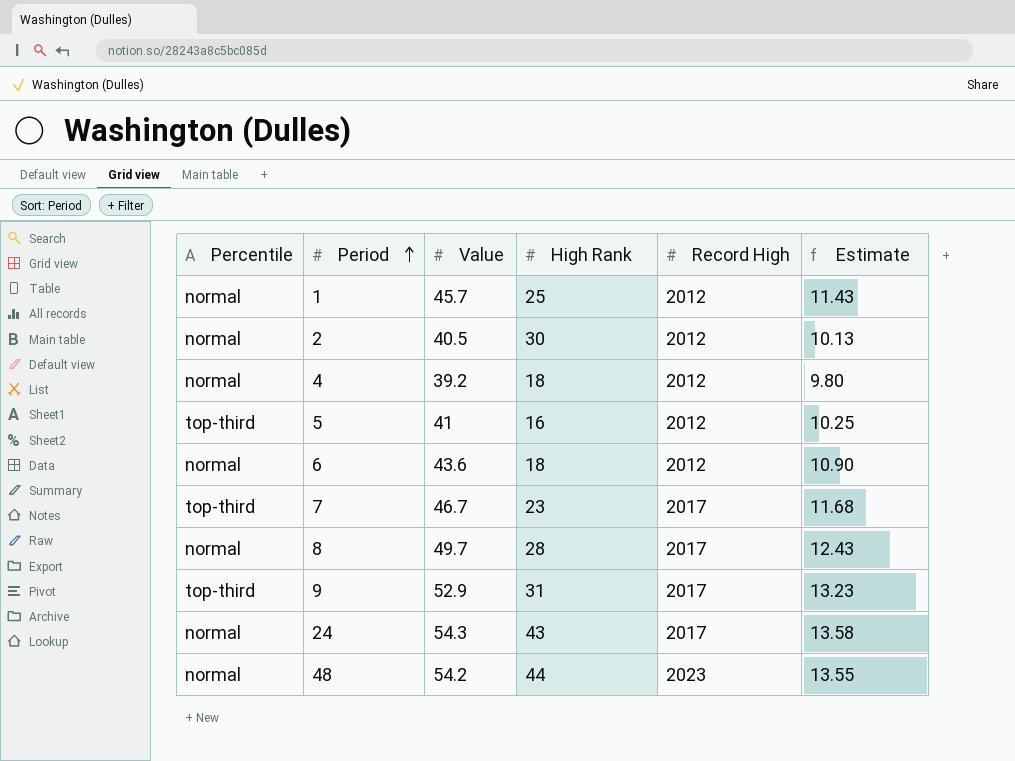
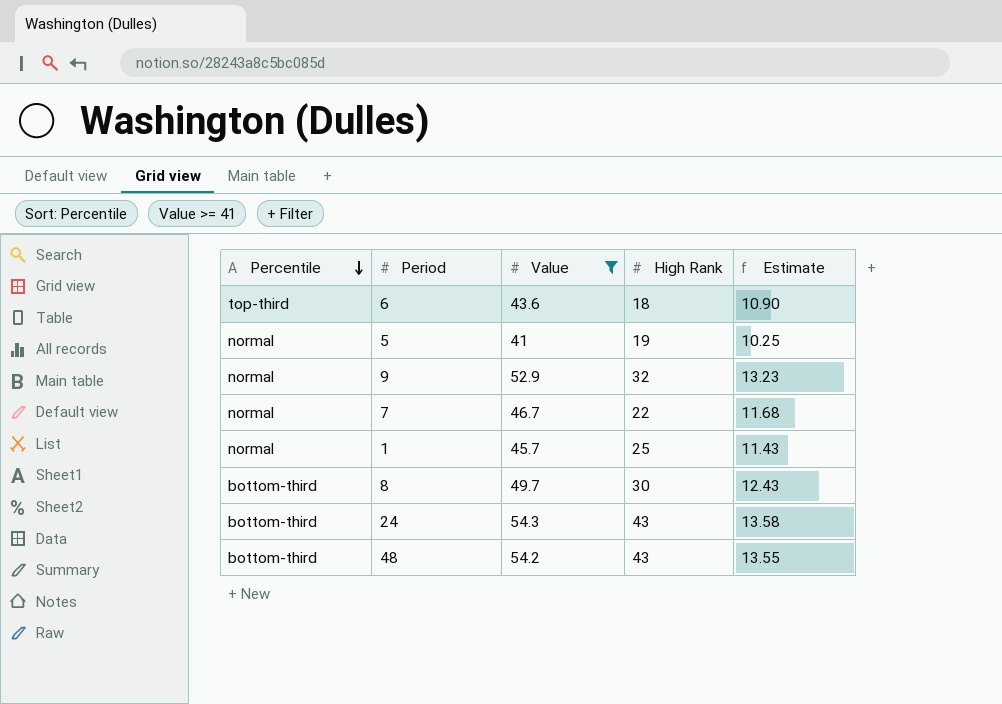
filter: none -> Value >= 41
row order: Period ascending -> Percentile descending
column Record High | position: 5 -> none
6 | Percentile: normal -> top-third
5 | Percentile: top-third -> normal
5 | High Rank: 16 -> 19
9 | Percentile: top-third -> normal
9 | High Rank: 31 -> 32
7 | Percentile: top-third -> normal
7 | High Rank: 23 -> 22
8 | Percentile: normal -> bottom-third
8 | High Rank: 28 -> 30
24 | Percentile: normal -> bottom-third
48 | Percentile: normal -> bottom-third
48 | High Rank: 44 -> 43

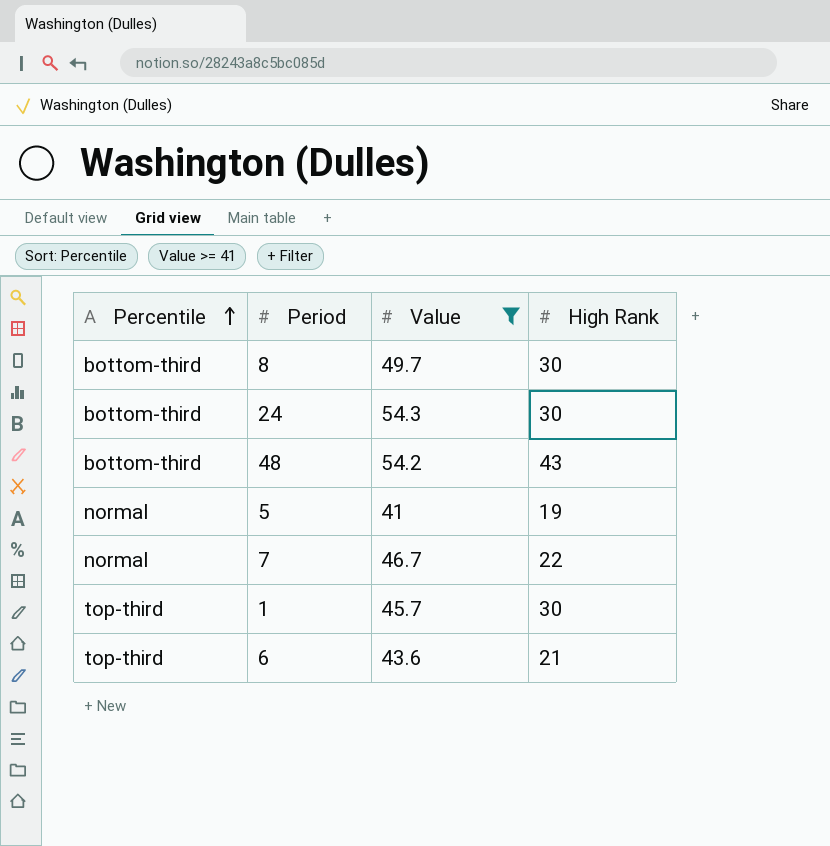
row order: Percentile descending -> Percentile ascending
column Estimate | formula: [Value] * 0.25 -> none
row 9: normal | 52.9 | 32 | 13.23 -> none
24 | High Rank: 43 -> 30
1 | Percentile: normal -> top-third
1 | High Rank: 25 -> 30
6 | High Rank: 18 -> 21

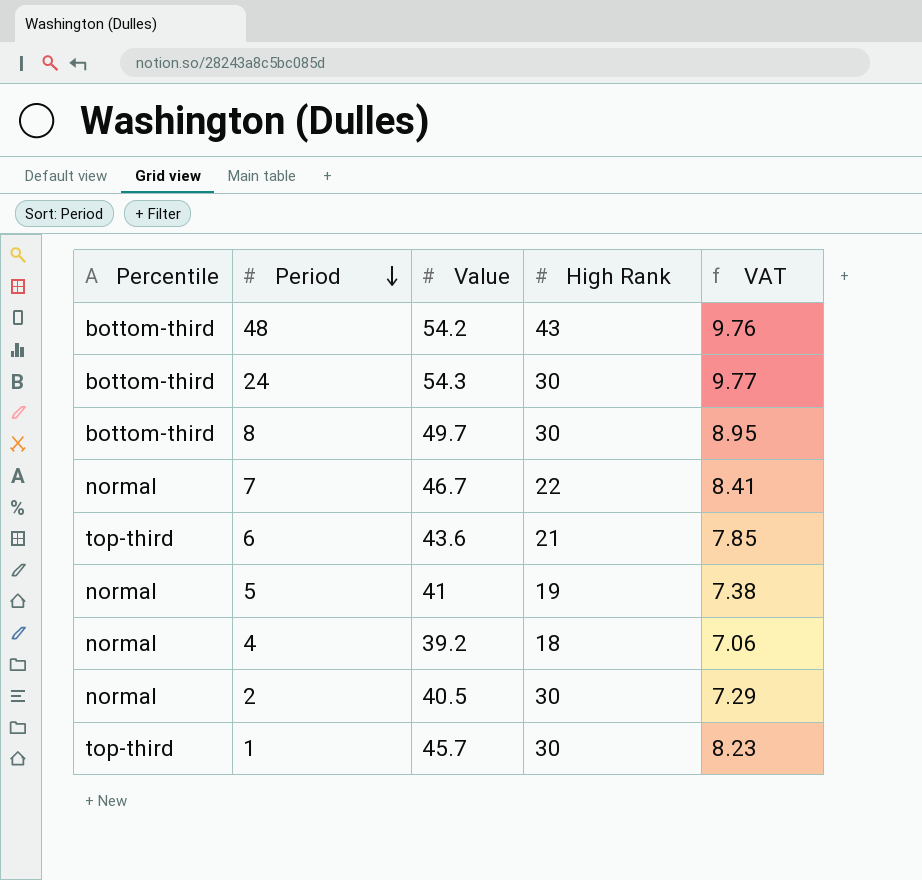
filter: Value >= 41 -> none
row order: Percentile ascending -> Period descending
column VAT | formula: none -> [Value] * 0.18

